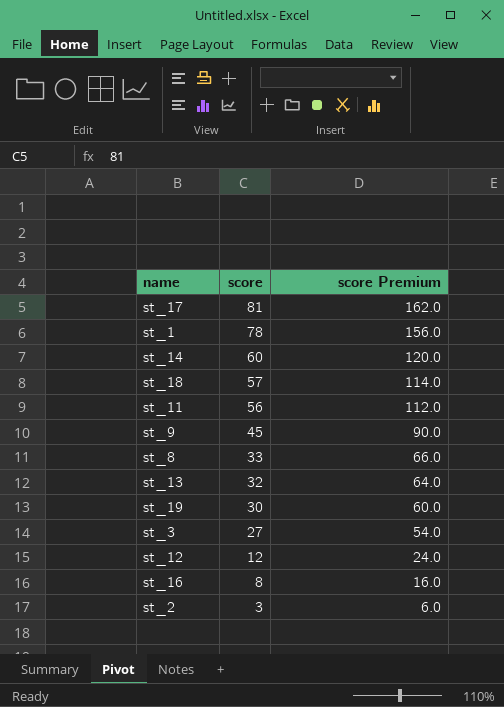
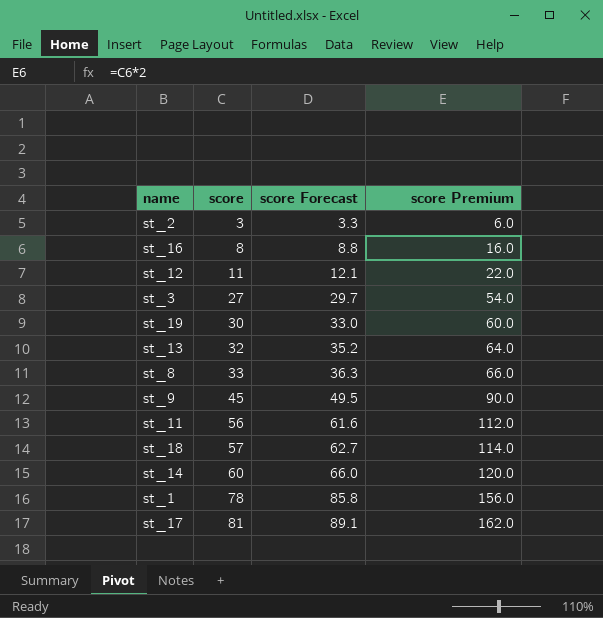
row order: score descending -> score ascending
column score Forecast | formula: none -> [score] * 1.1
st_12 | score: 12 -> 11
st_12 | score Premium: 24.0 -> 22.0

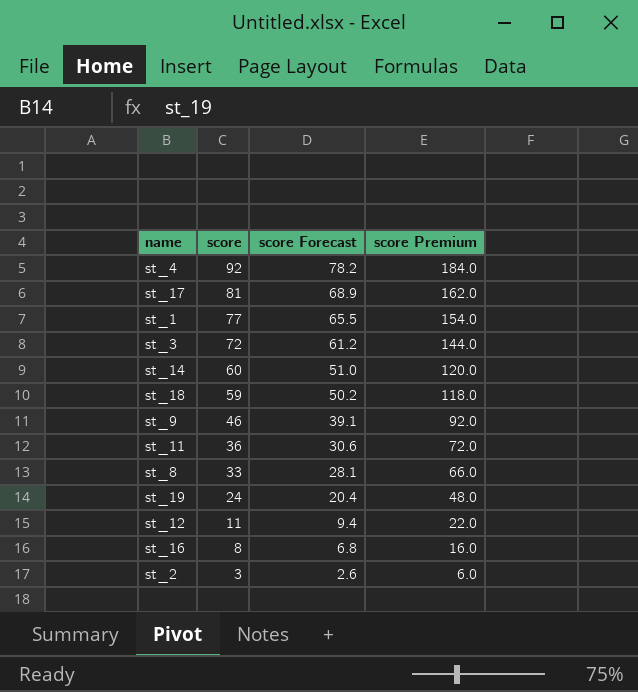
row order: score ascending -> score descending
column score Forecast | formula: [score] * 1.1 -> [score] * 0.85
row st_13: 32 | 35.2 | 64.0 -> none
row st_4: none -> 92 | 78.2 | 184.0
st_1 | score: 78 -> 77
st_1 | score Premium: 156.0 -> 154.0
st_3 | score: 27 -> 72
st_3 | score Premium: 54.0 -> 144.0
st_18 | score: 57 -> 59
st_18 | score Premium: 114.0 -> 118.0
st_9 | score: 45 -> 46
st_9 | score Premium: 90.0 -> 92.0
st_11 | score: 56 -> 36
st_11 | score Premium: 112.0 -> 72.0
st_19 | score: 30 -> 24
st_19 | score Premium: 60.0 -> 48.0

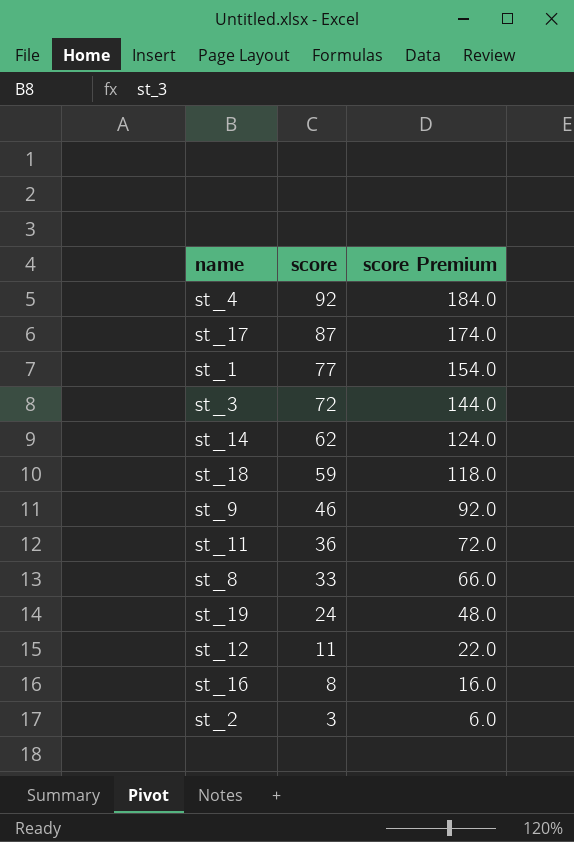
column score Forecast | formula: [score] * 0.85 -> none
st_17 | score: 81 -> 87
st_17 | score Premium: 162.0 -> 174.0
st_14 | score: 60 -> 62
st_14 | score Premium: 120.0 -> 124.0

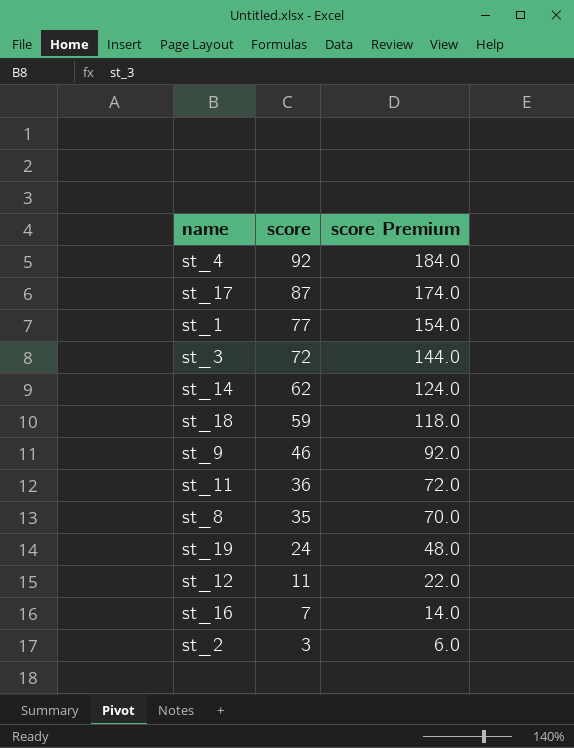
st_8 | score: 33 -> 35
st_8 | score Premium: 66.0 -> 70.0
st_16 | score: 8 -> 7
st_16 | score Premium: 16.0 -> 14.0

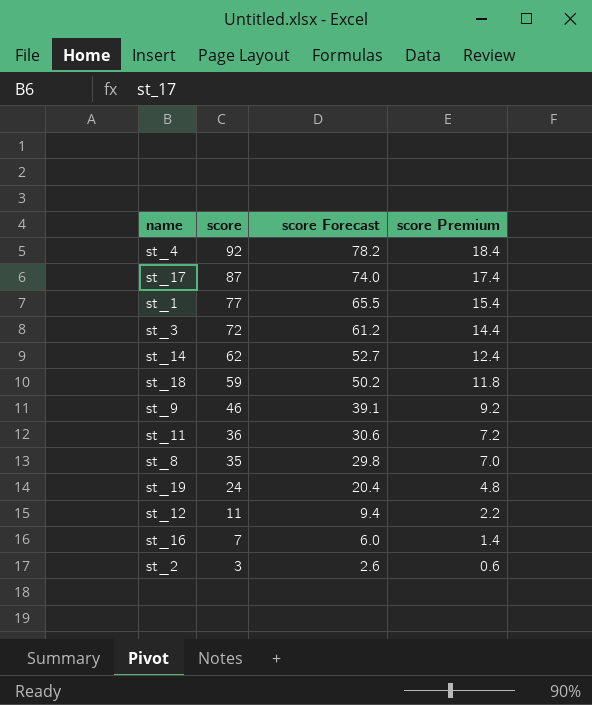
column score Forecast | formula: none -> [score] * 0.85
column score Premium | formula: [score] * 2 -> [score] * 0.2

